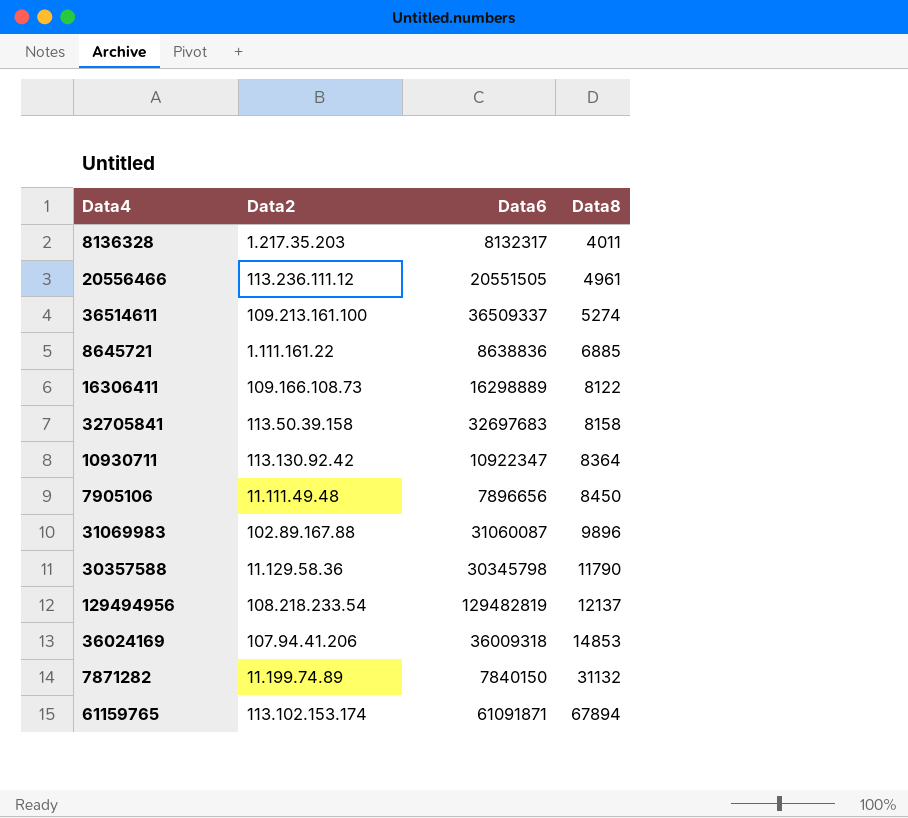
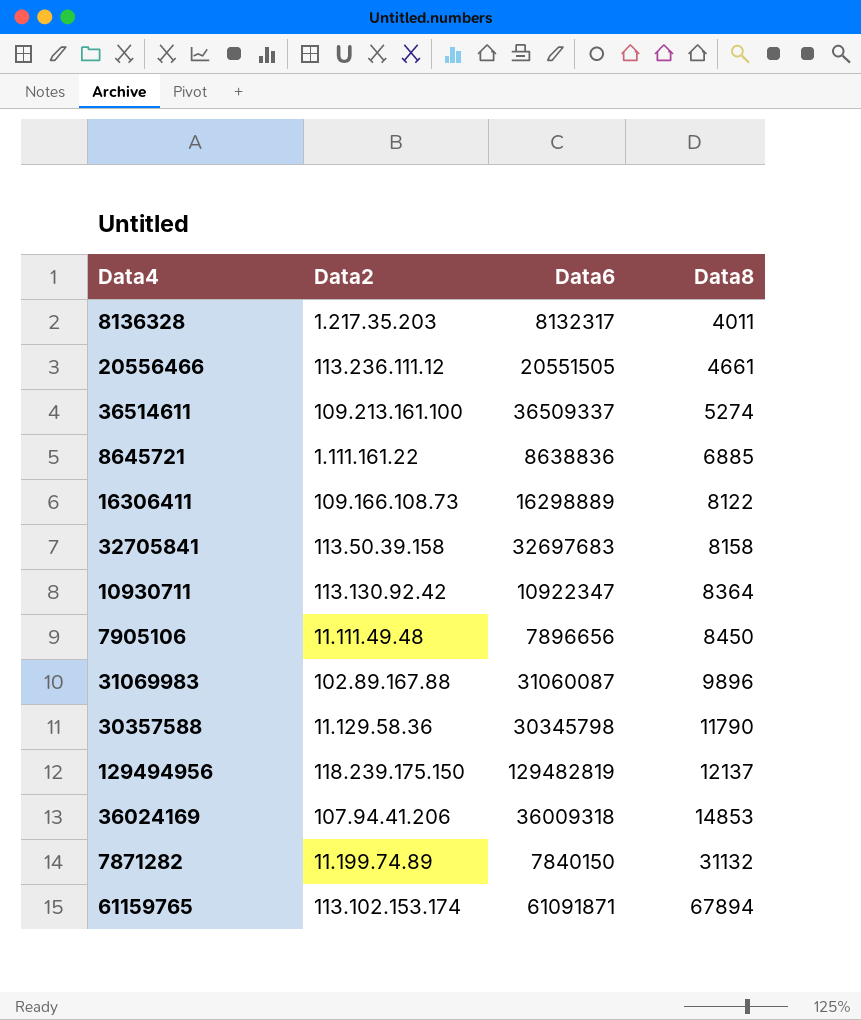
20556466 | Data8: 4961 -> 4661
129494956 | Data2: 108.218.233.54 -> 118.239.175.150

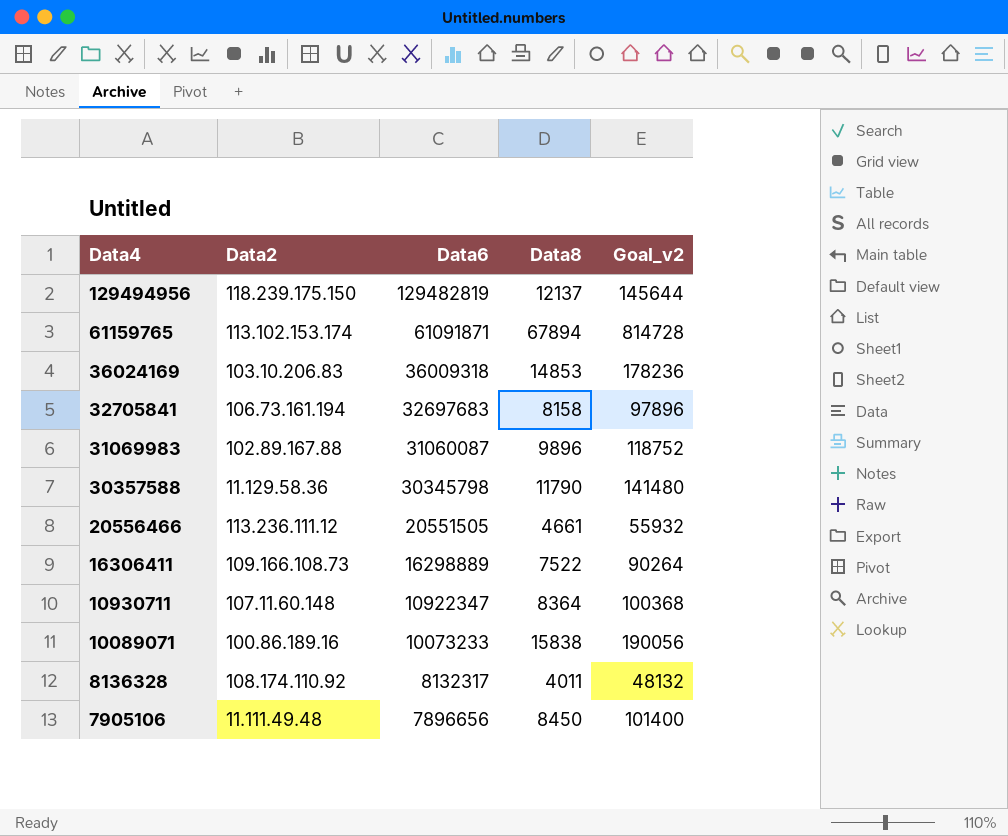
row order: Data8 ascending -> Data4 descending
column Goal_v2 | formula: none -> [Data8] * 12
row 36514611: 109.213.161.100 | 36509337 | 5274 -> none
row 8645721: 1.111.161.22 | 8638836 | 6885 -> none
row 7871282: 11.199.74.89 | 7840150 | 31132 -> none
36024169 | Data2: 107.94.41.206 -> 103.10.206.83
32705841 | Data2: 113.50.39.158 -> 106.73.161.194
16306411 | Data8: 8122 -> 7522
10930711 | Data2: 113.130.92.42 -> 107.11.60.148
row 10089071: none -> 100.86.189.16 | 10073233 | 15838 | 190056
8136328 | Data2: 1.217.35.203 -> 108.174.110.92

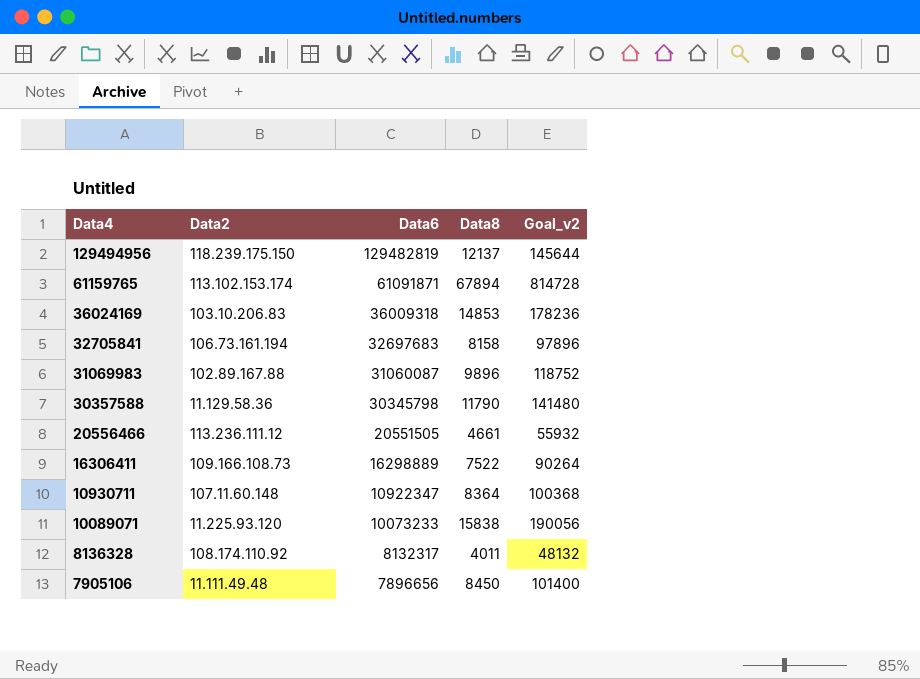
10089071 | Data2: 100.86.189.16 -> 11.225.93.120

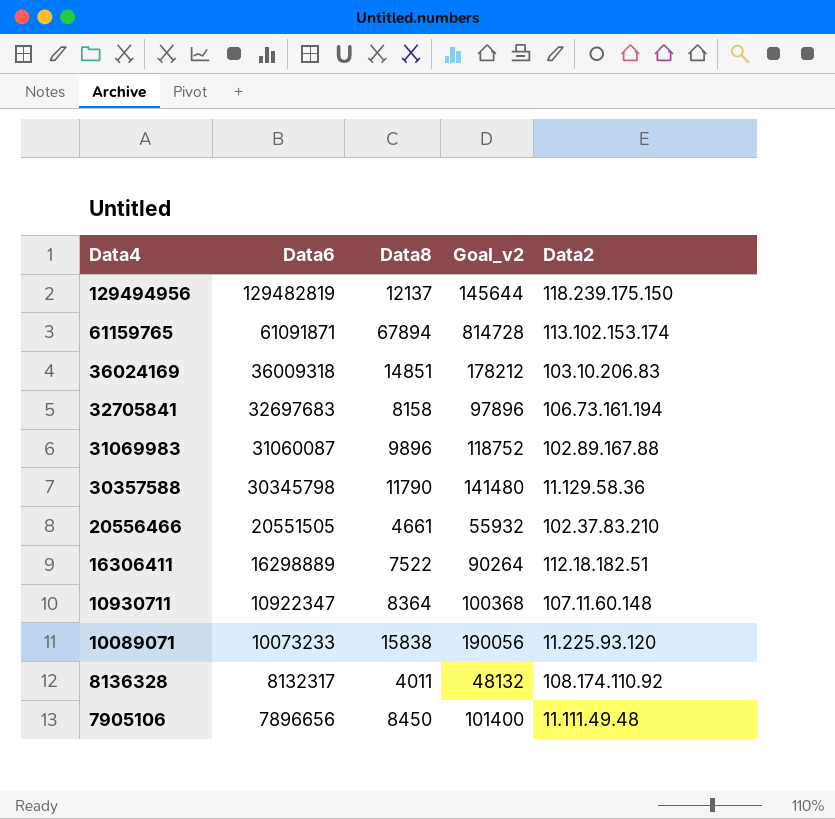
column Data2 | position: 2 -> 5
36024169 | Data8: 14853 -> 14851
36024169 | Goal_v2: 178236 -> 178212
20556466 | Data2: 113.236.111.12 -> 102.37.83.210
16306411 | Data2: 109.166.108.73 -> 112.18.182.51

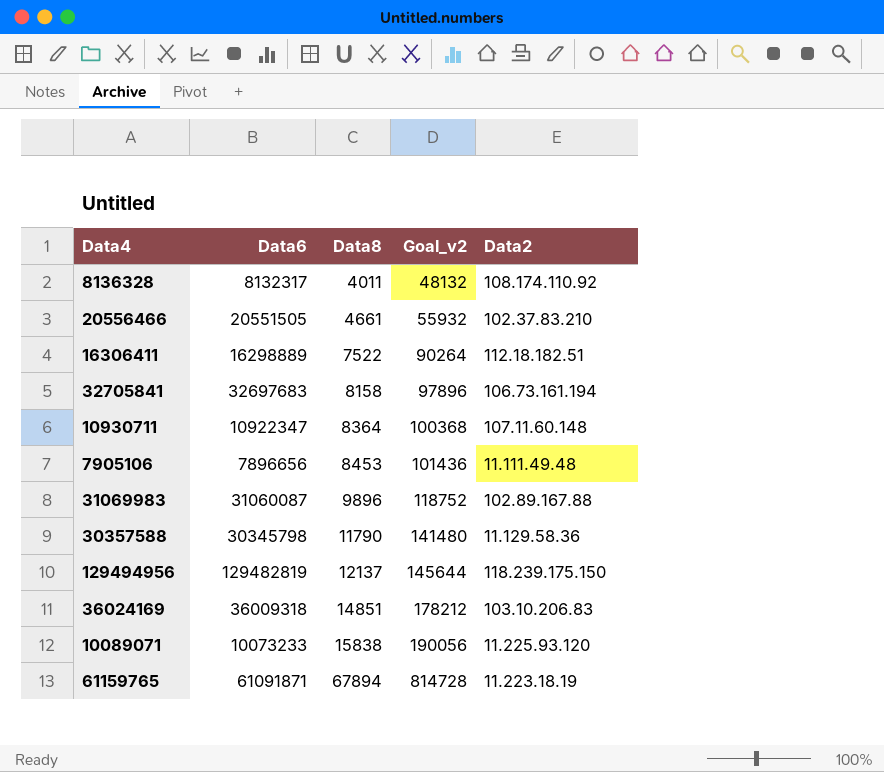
row order: Data4 descending -> Data8 ascending
7905106 | Data8: 8450 -> 8453
7905106 | Goal_v2: 101400 -> 101436
61159765 | Data2: 113.102.153.174 -> 11.223.18.19

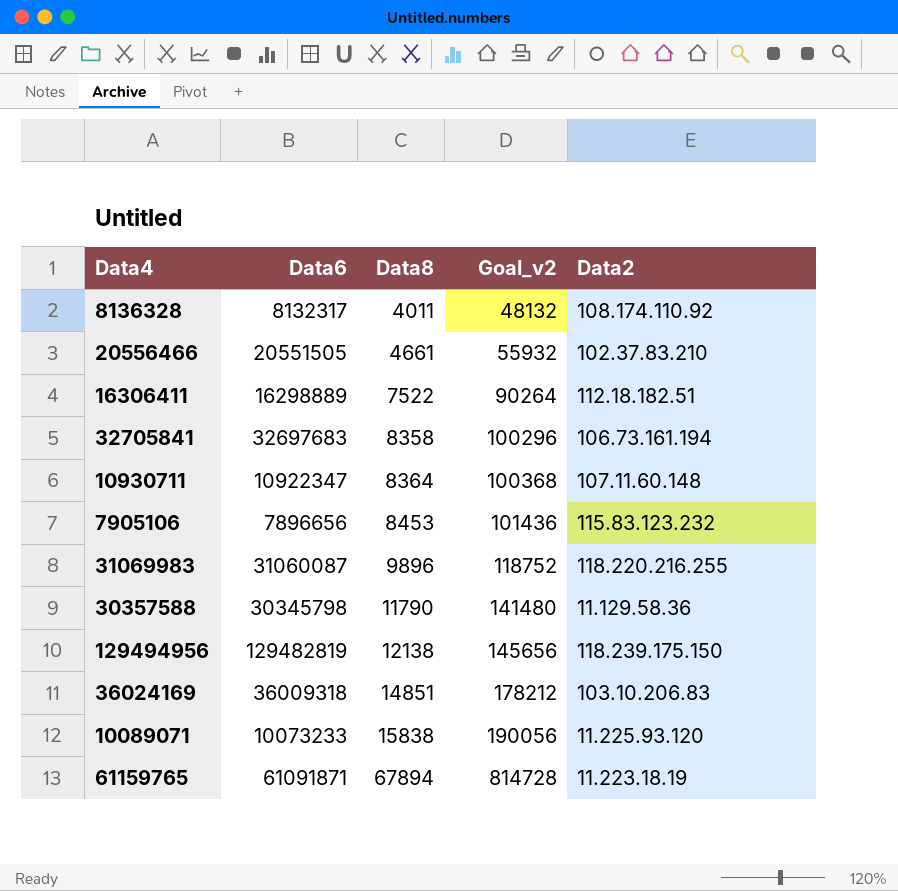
32705841 | Data8: 8158 -> 8358
32705841 | Goal_v2: 97896 -> 100296
7905106 | Data2: 11.111.49.48 -> 115.83.123.232
31069983 | Data2: 102.89.167.88 -> 118.220.216.255
129494956 | Data8: 12137 -> 12138
129494956 | Goal_v2: 145644 -> 145656

